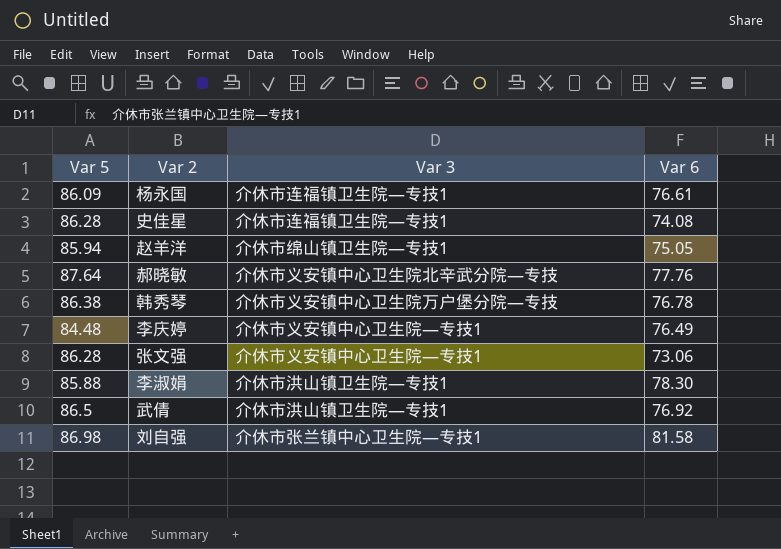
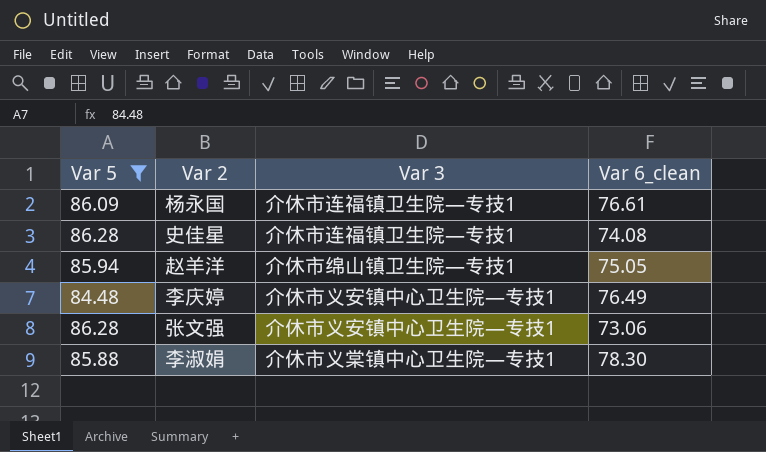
filter: none -> Var 5 <= 86.28
column name: Var 6 -> Var 6_clean
李淑娟 | Var 3: 介休市洪山镇卫生院—专技1 -> 介休市义棠镇中心卫生院—专技1

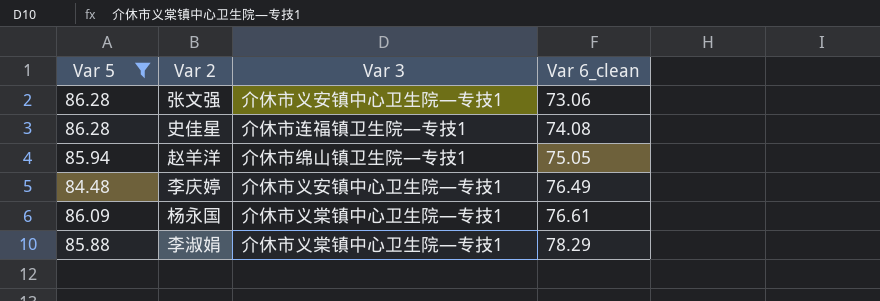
row order: none -> Var 6_clean ascending
杨永国 | Var 3: 介休市连福镇卫生院—专技1 -> 介休市义棠镇中心卫生院—专技1
李淑娟 | Var 6_clean: 78.30 -> 78.29

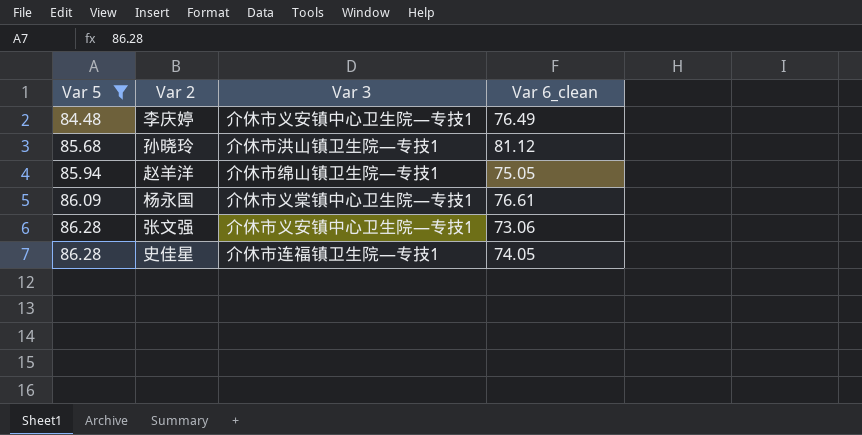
row order: Var 6_clean ascending -> Var 5 ascending
row 李淑娟: 85.88 | 介休市义棠镇中心卫生院—专技1 | 78.29 -> none
row 孙晓玲: none -> 85.68 | 介休市洪山镇卫生院—专技1 | 81.12
史佳星 | Var 6_clean: 74.08 -> 74.05

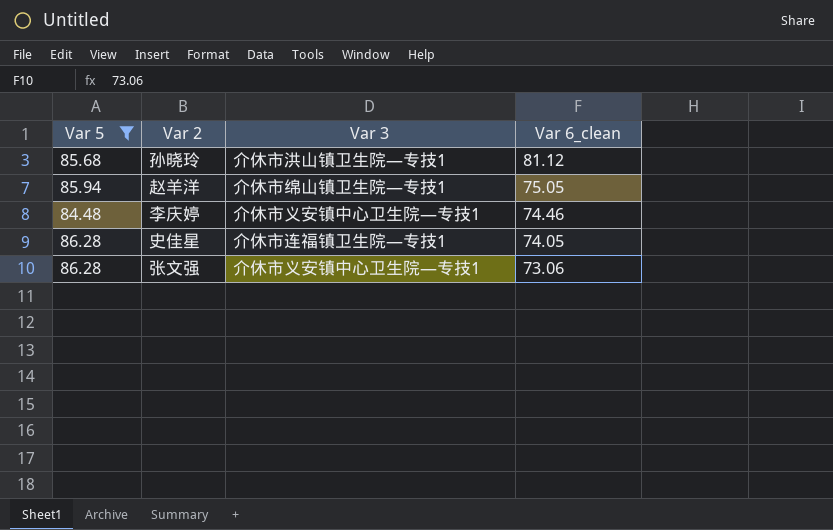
row order: Var 5 ascending -> Var 6_clean descending
row 杨永国: 86.09 | 介休市义棠镇中心卫生院—专技1 | 76.61 -> none
李庆婷 | Var 6_clean: 76.49 -> 74.46

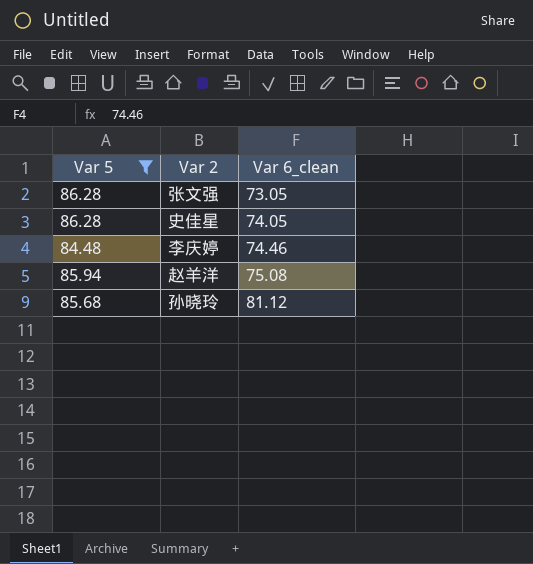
row order: Var 6_clean descending -> Var 6_clean ascending
column Var 3 | position: 3 -> none
张文强 | Var 6_clean: 73.06 -> 73.05
赵羊洋 | Var 6_clean: 75.05 -> 75.08

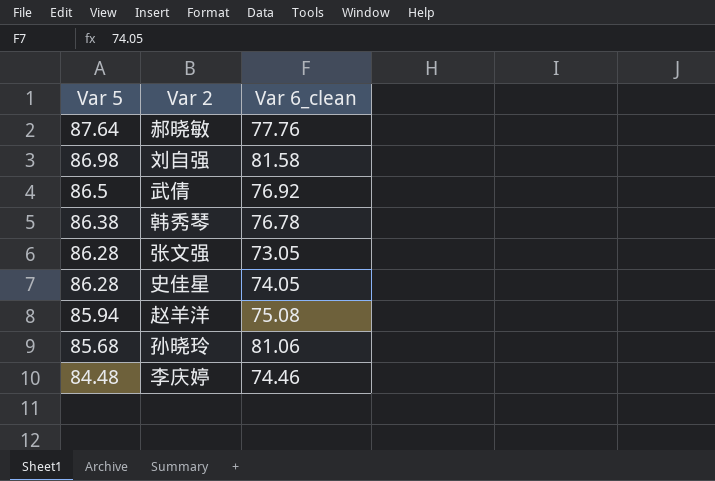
filter: Var 5 <= 86.28 -> none
row order: Var 6_clean ascending -> Var 5 descending
孙晓玲 | Var 6_clean: 81.12 -> 81.06

